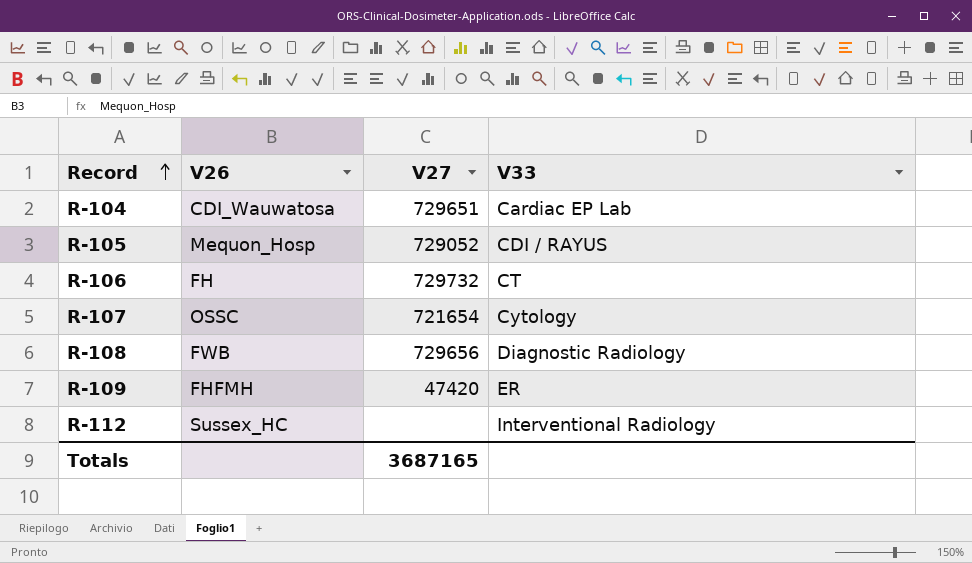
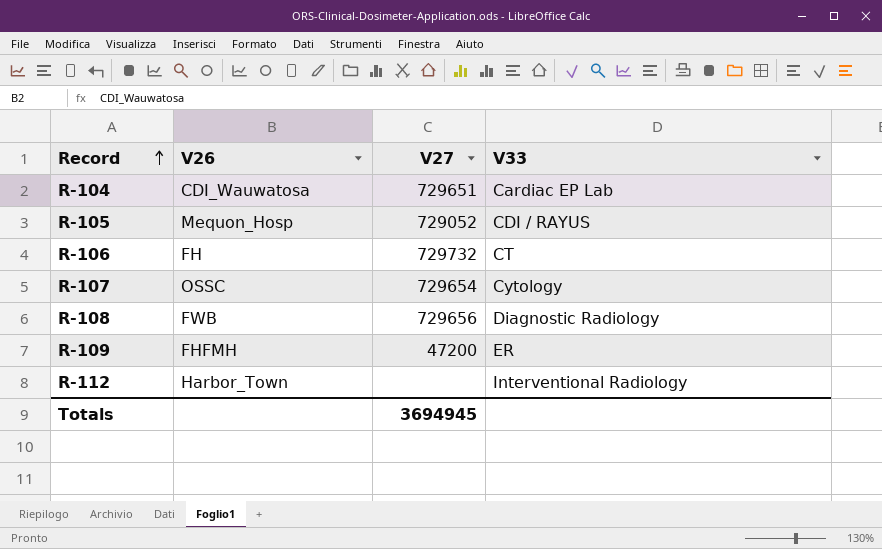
R-107 | V27: 721654 -> 729654
R-109 | V27: 47420 -> 47200
R-112 | V26: Sussex_HC -> Harbor_Town
Totals | V27: 3687165 -> 3694945

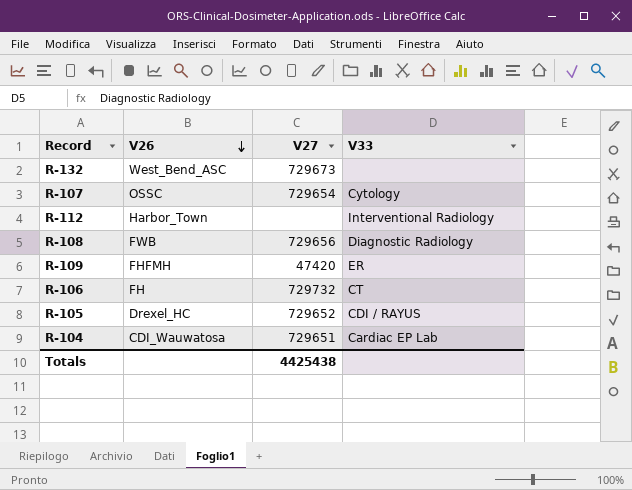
row order: Record ascending -> V26 descending
row R-132: none -> West_Bend_ASC | 729673 | none
R-109 | V27: 47200 -> 47420
R-105 | V26: Mequon_Hosp -> Drexel_HC
R-105 | V27: 729052 -> 729652
Totals | V27: 3694945 -> 4425438

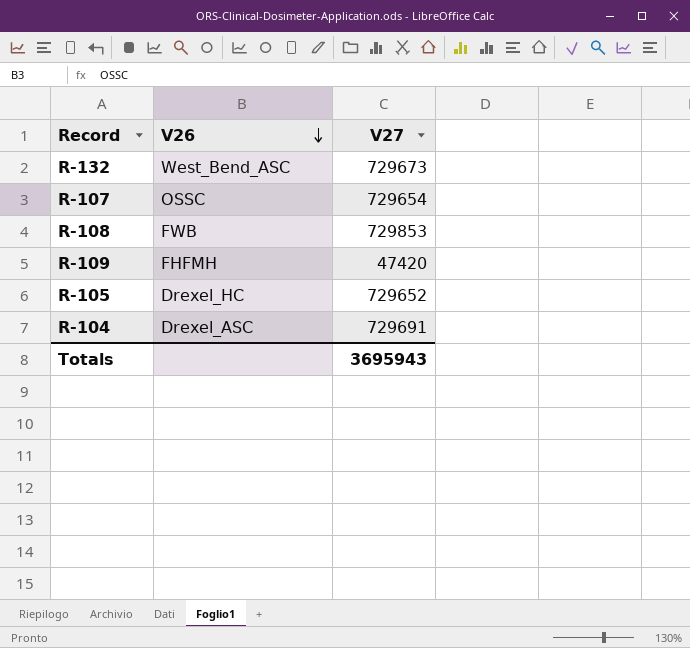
column V33 | position: 4 -> none
row R-112: Harbor_Town | none | Interventional Radiology -> none
row R-106: FH | 729732 | CT -> none
R-108 | V27: 729656 -> 729853
R-104 | V26: CDI_Wauwatosa -> Drexel_ASC
R-104 | V27: 729651 -> 729691
Totals | V27: 4425438 -> 3695943

